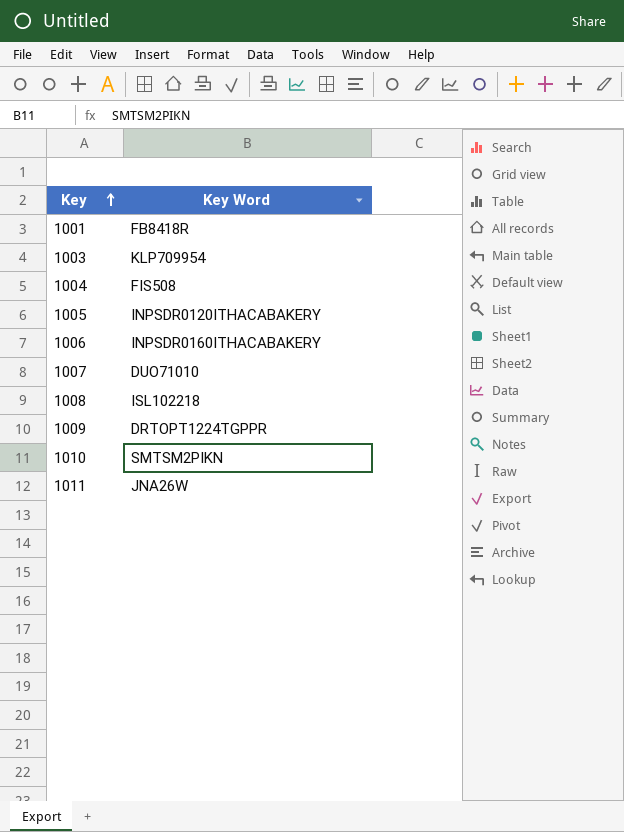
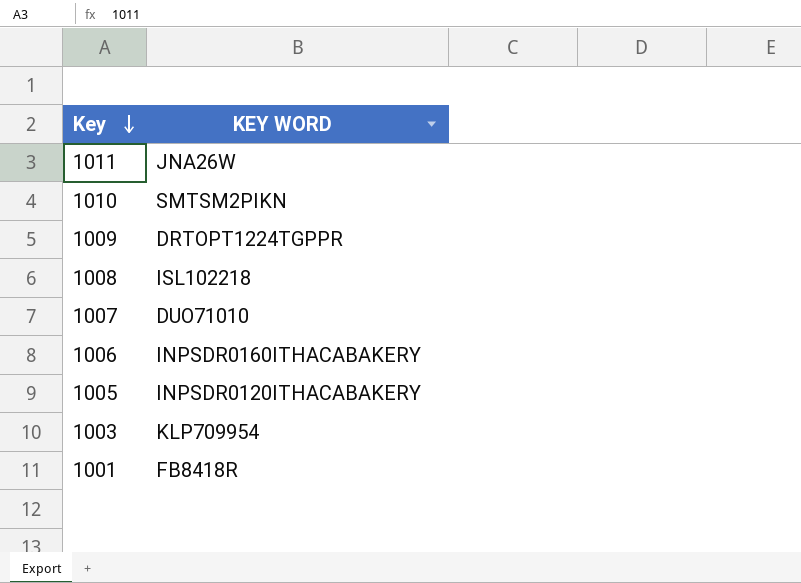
row order: Key ascending -> Key descending
column name: Key Word -> KEY WORD
row 1004: FIS508 -> none

